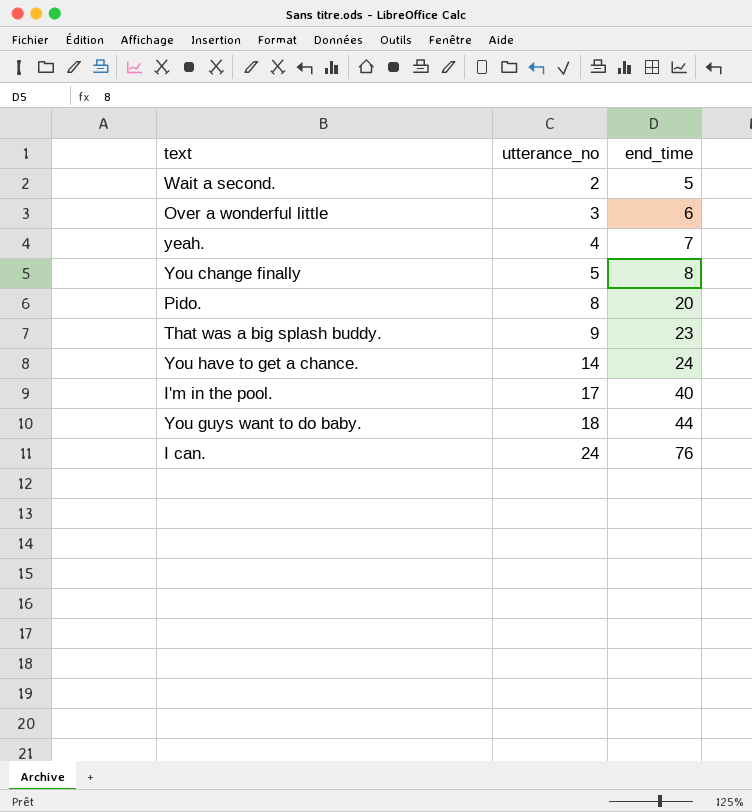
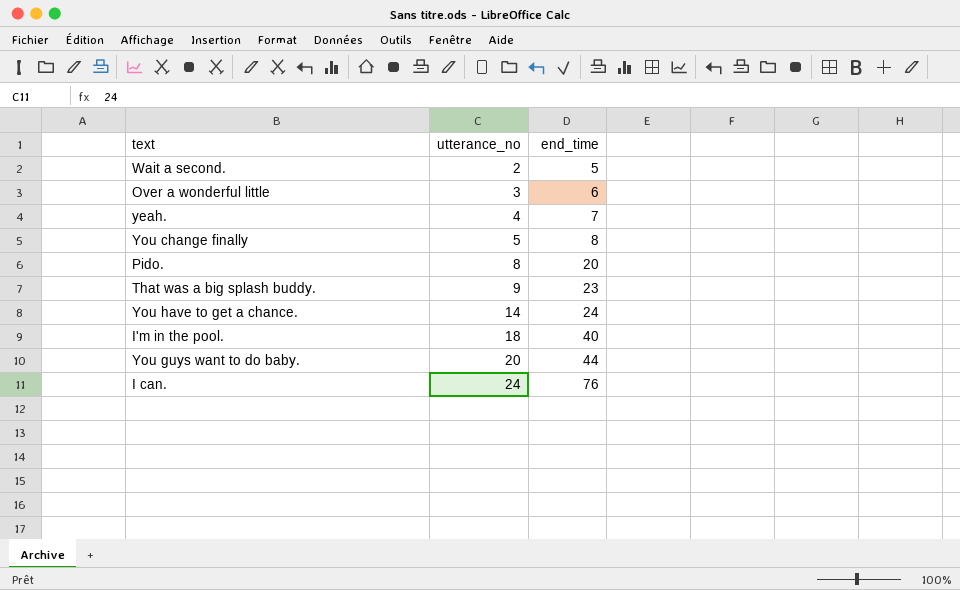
I'm in the pool. | utterance_no: 17 -> 18
You guys want to do baby. | utterance_no: 18 -> 20

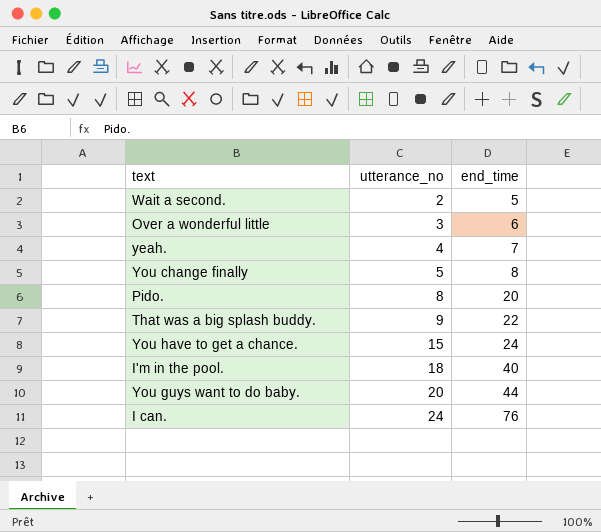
That was a big splash buddy. | end_time: 23 -> 22
You have to get a chance. | utterance_no: 14 -> 15

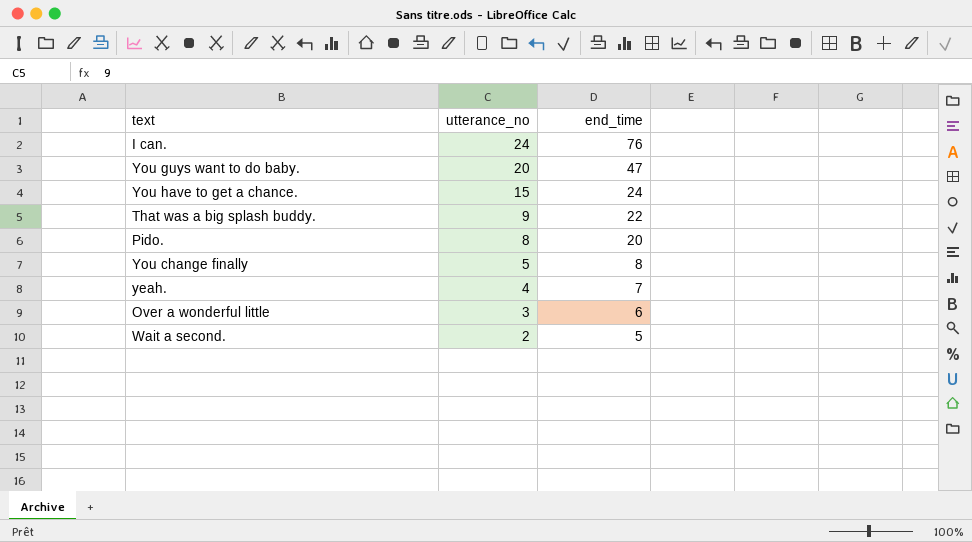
row order: utterance_no ascending -> utterance_no descending
row I'm in the pool.: 18 | 40 -> none
You guys want to do baby. | end_time: 44 -> 47

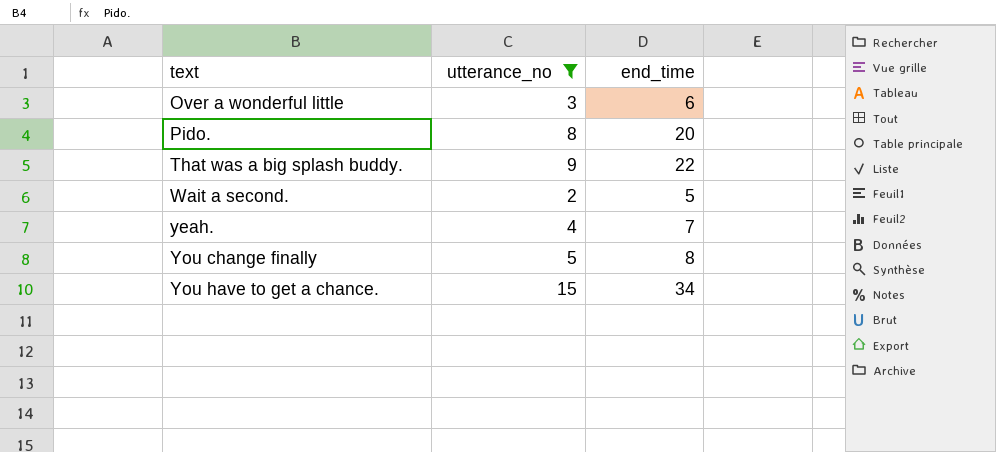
filter: none -> utterance_no <= 15
row order: utterance_no descending -> text ascending
You have to get a chance. | end_time: 24 -> 34

